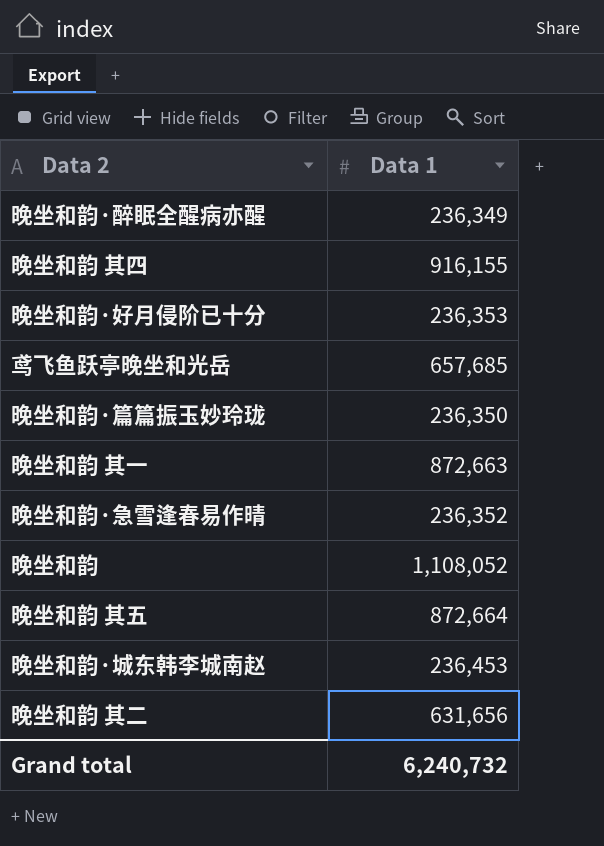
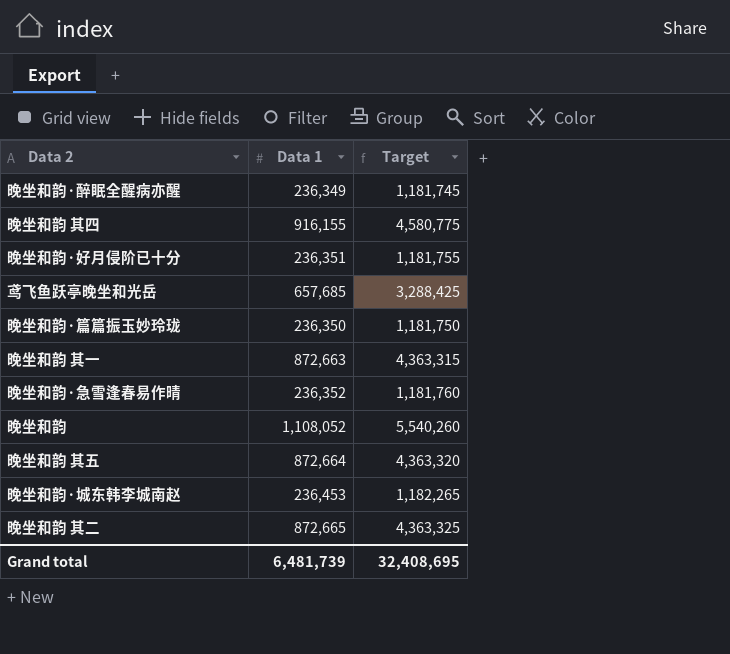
column Target | formula: none -> [Data 1] * 5
晚坐和韵·好月侵阶已十分 | Data 1: 236,353 -> 236,351
晚坐和韵 其二 | Data 1: 631,656 -> 872,665
Grand total | Data 1: 6,240,732 -> 6,481,739

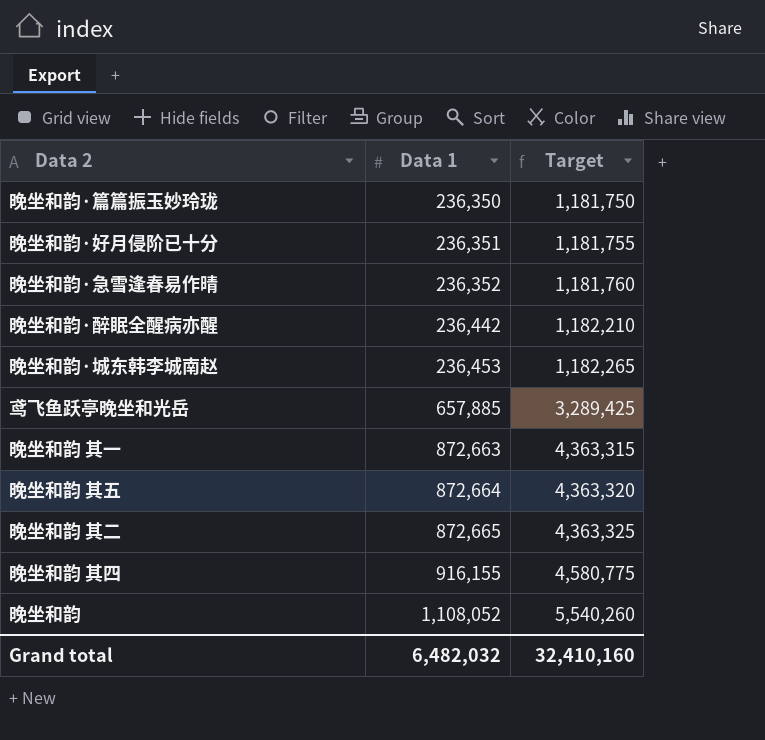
row order: none -> Data 1 ascending
晚坐和韵·醉眠全醒病亦醒 | Data 1: 236,349 -> 236,442
晚坐和韵·醉眠全醒病亦醒 | Target: 1,181,745 -> 1,182,210
鸢飞鱼跃亭晚坐和光岳 | Data 1: 657,685 -> 657,885
鸢飞鱼跃亭晚坐和光岳 | Target: 3,288,425 -> 3,289,425
Grand total | Data 1: 6,481,739 -> 6,482,032
Grand total | Target: 32,408,695 -> 32,410,160

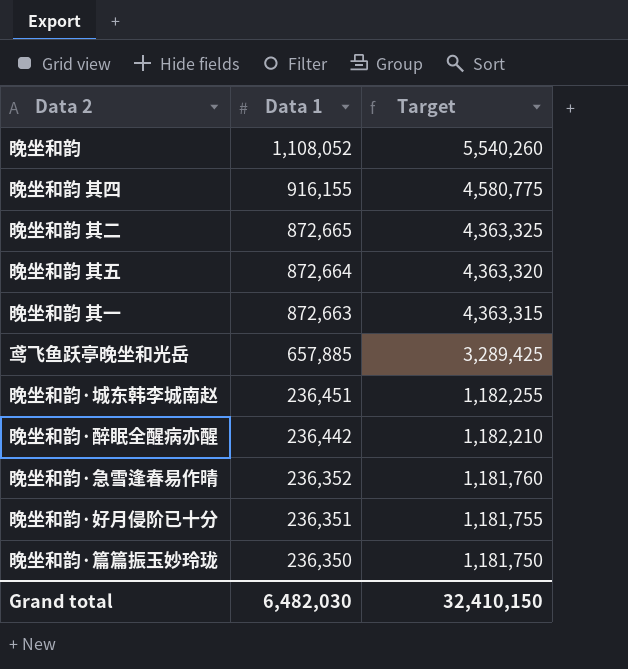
row order: Data 1 ascending -> Data 1 descending
晚坐和韵·城东韩李城南赵 | Data 1: 236,453 -> 236,451
晚坐和韵·城东韩李城南赵 | Target: 1,182,265 -> 1,182,255
Grand total | Data 1: 6,482,032 -> 6,482,030
Grand total | Target: 32,410,160 -> 32,410,150

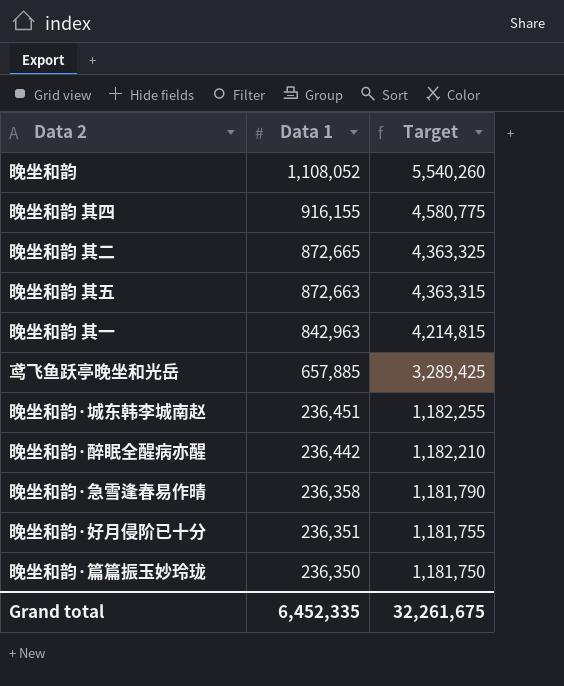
晚坐和韵 其五 | Data 1: 872,664 -> 872,663
晚坐和韵 其五 | Target: 4,363,320 -> 4,363,315
晚坐和韵 其一 | Data 1: 872,663 -> 842,963
晚坐和韵 其一 | Target: 4,363,315 -> 4,214,815
晚坐和韵·急雪逢春易作晴 | Data 1: 236,352 -> 236,358
晚坐和韵·急雪逢春易作晴 | Target: 1,181,760 -> 1,181,790
Grand total | Data 1: 6,482,030 -> 6,452,335
Grand total | Target: 32,410,150 -> 32,261,675

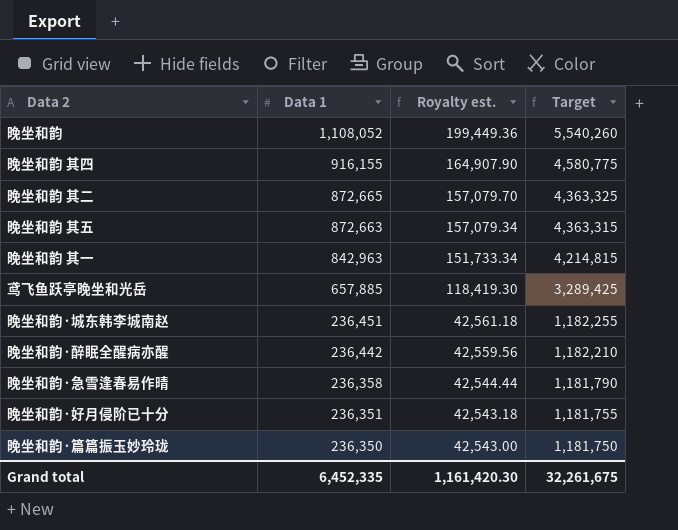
column Royalty est. | formula: none -> [Data 1] * 0.18

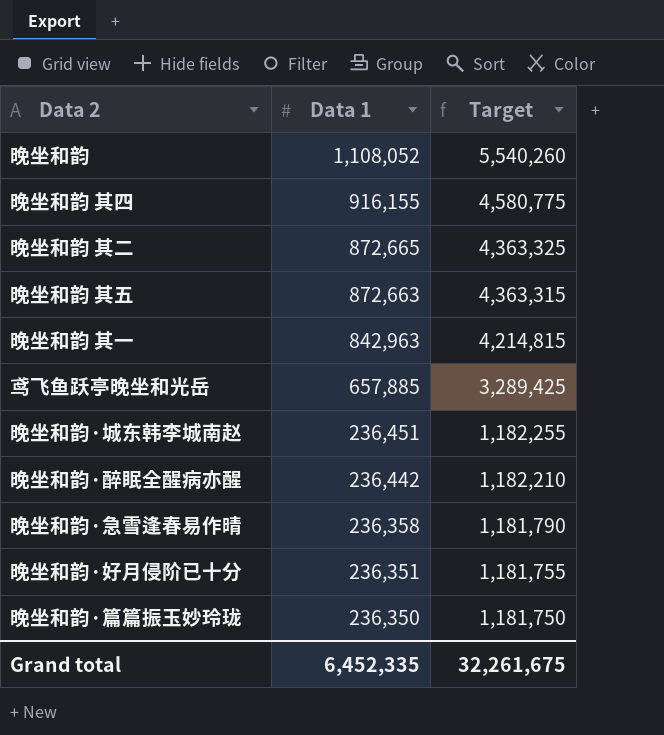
column Royalty est. | formula: [Data 1] * 0.18 -> none

